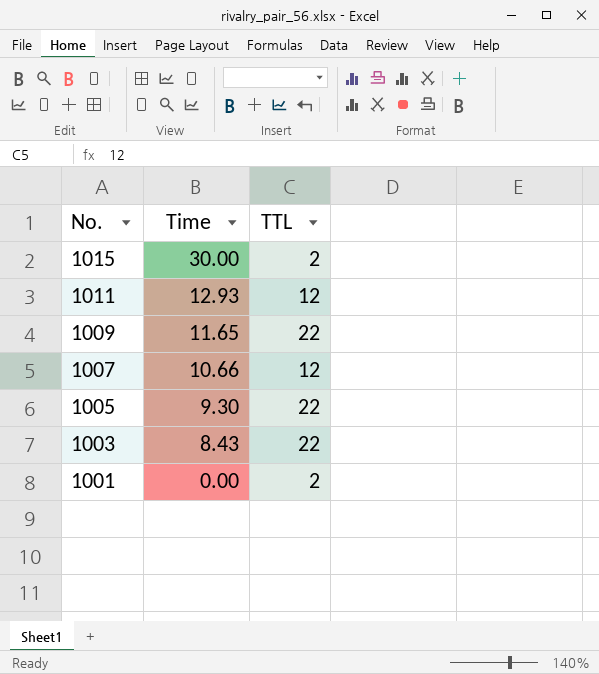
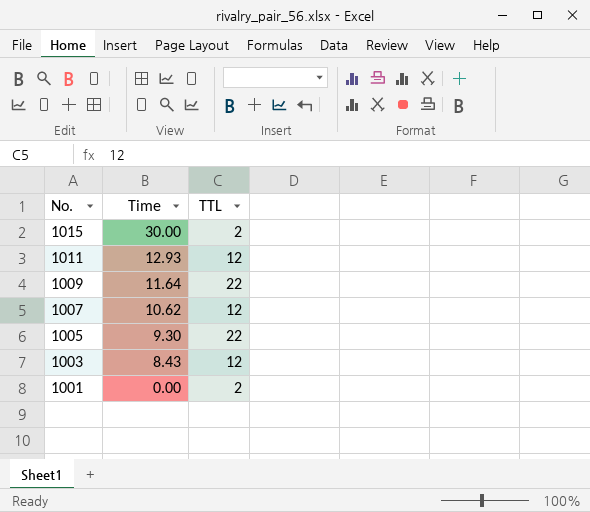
1009 | Time: 11.65 -> 11.64
1007 | Time: 10.66 -> 10.62
1003 | TTL: 22 -> 12

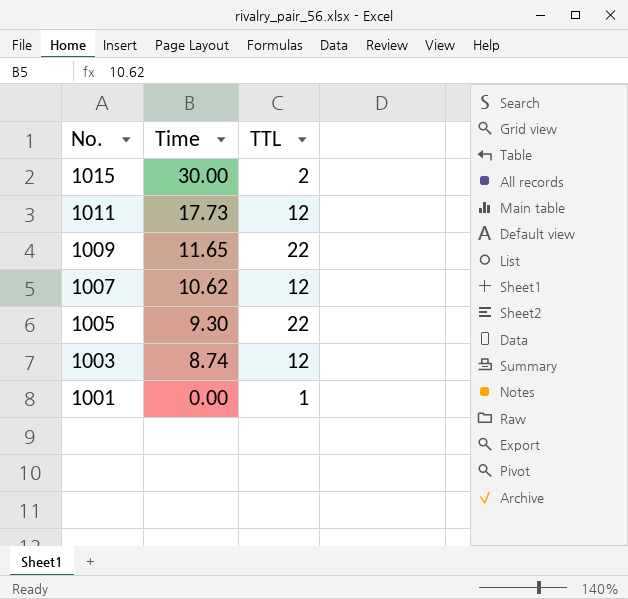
1011 | Time: 12.93 -> 17.73
1009 | Time: 11.64 -> 11.65
1003 | Time: 8.43 -> 8.74
1001 | TTL: 2 -> 1

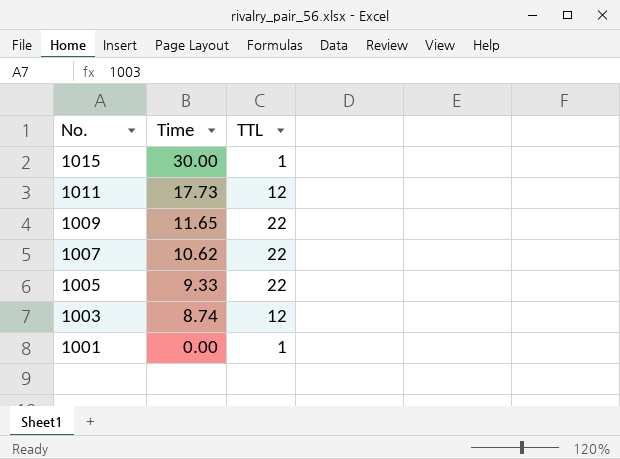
1015 | TTL: 2 -> 1
1007 | TTL: 12 -> 22
1005 | Time: 9.30 -> 9.33

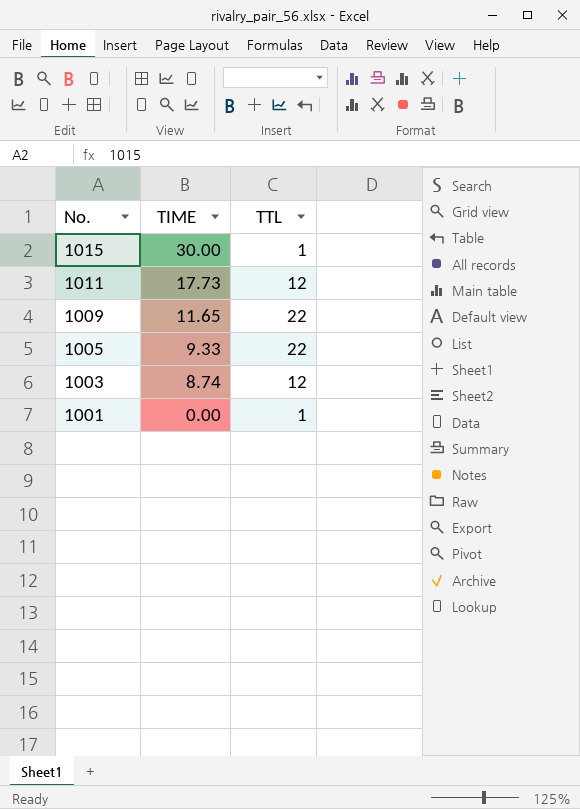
column name: Time -> TIME
row 1007: 10.62 | 22 -> none

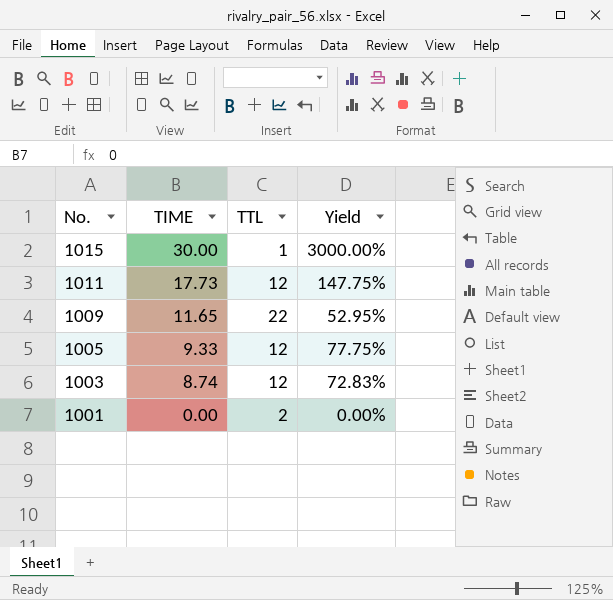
column Yield | formula: none -> [TIME] / [TTL]
1005 | TTL: 22 -> 12
1001 | TTL: 1 -> 2

